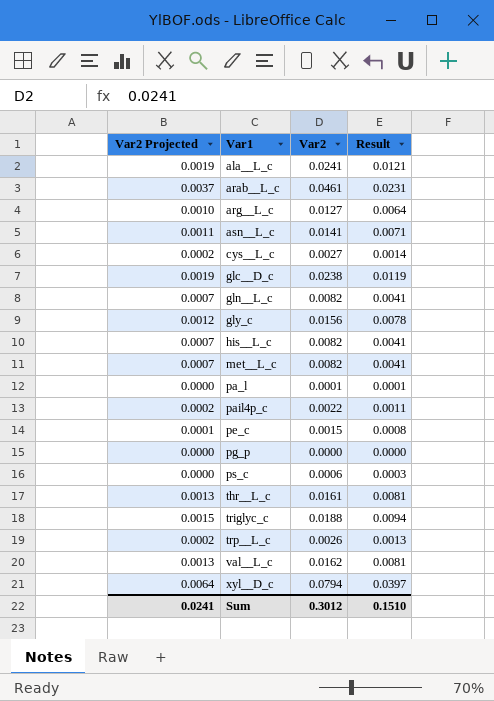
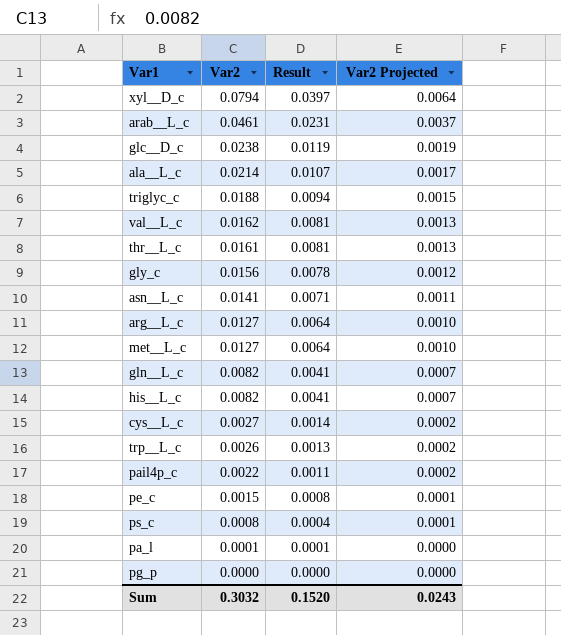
row order: Var1 ascending -> Var2 descending
column Var2 Projected | position: 1 -> 4
ala__L_c | Var2: 0.0241 -> 0.0214
ala__L_c | Result: 0.0121 -> 0.0107
ala__L_c | Var2 Projected: 0.0019 -> 0.0017
met__L_c | Var2: 0.0082 -> 0.0127
met__L_c | Result: 0.0041 -> 0.0064
met__L_c | Var2 Projected: 0.0007 -> 0.0010
ps_c | Var2: 0.0006 -> 0.0008
ps_c | Result: 0.0003 -> 0.0004
ps_c | Var2 Projected: 0.0000 -> 0.0001
Sum | Var2: 0.3012 -> 0.3032
Sum | Result: 0.1510 -> 0.1520
Sum | Var2 Projected: 0.0241 -> 0.0243

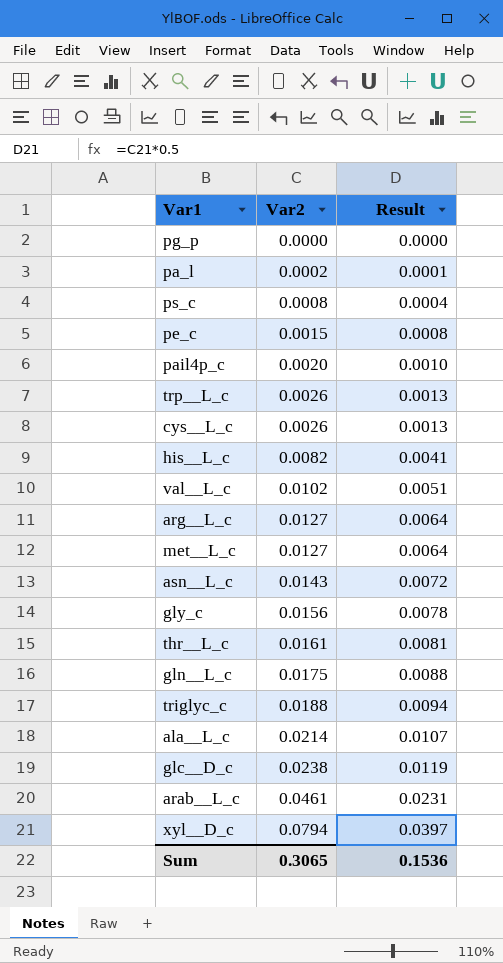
row order: Var2 descending -> Var2 ascending
column Var2 Projected | formula: [Var2] * 0.08 -> none
pa_l | Var2: 0.0001 -> 0.0002
pail4p_c | Var2: 0.0022 -> 0.0020
pail4p_c | Result: 0.0011 -> 0.0010
cys__L_c | Var2: 0.0027 -> 0.0026
cys__L_c | Result: 0.0014 -> 0.0013
val__L_c | Var2: 0.0162 -> 0.0102
val__L_c | Result: 0.0081 -> 0.0051
asn__L_c | Var2: 0.0141 -> 0.0143
asn__L_c | Result: 0.0071 -> 0.0072
gln__L_c | Var2: 0.0082 -> 0.0175
gln__L_c | Result: 0.0041 -> 0.0088
Sum | Var2: 0.3032 -> 0.3065
Sum | Result: 0.1520 -> 0.1536

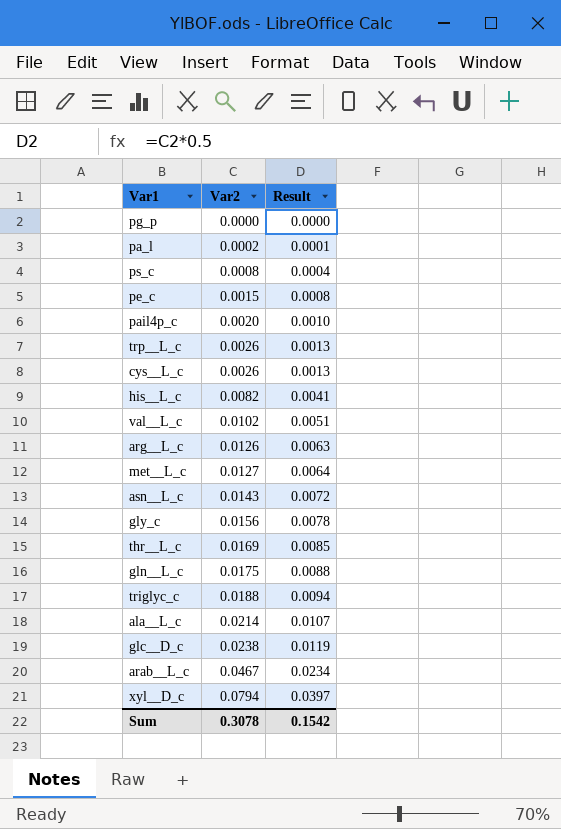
arg__L_c | Var2: 0.0127 -> 0.0126
arg__L_c | Result: 0.0064 -> 0.0063
thr__L_c | Var2: 0.0161 -> 0.0169
thr__L_c | Result: 0.0081 -> 0.0085
arab__L_c | Var2: 0.0461 -> 0.0467
arab__L_c | Result: 0.0231 -> 0.0234
Sum | Var2: 0.3065 -> 0.3078
Sum | Result: 0.1536 -> 0.1542

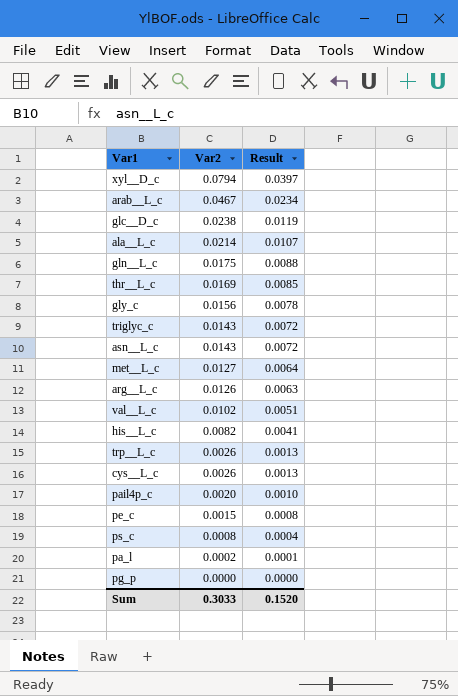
row order: Var2 ascending -> Var2 descending
triglyc_c | Var2: 0.0188 -> 0.0143
triglyc_c | Result: 0.0094 -> 0.0072
Sum | Var2: 0.3078 -> 0.3033
Sum | Result: 0.1542 -> 0.1520

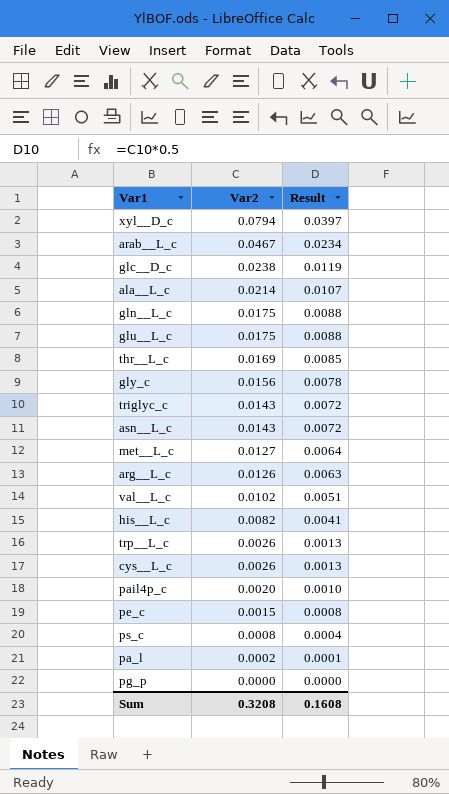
row glu__L_c: none -> 0.0175 | 0.0088
Sum | Var2: 0.3033 -> 0.3208
Sum | Result: 0.1520 -> 0.1608

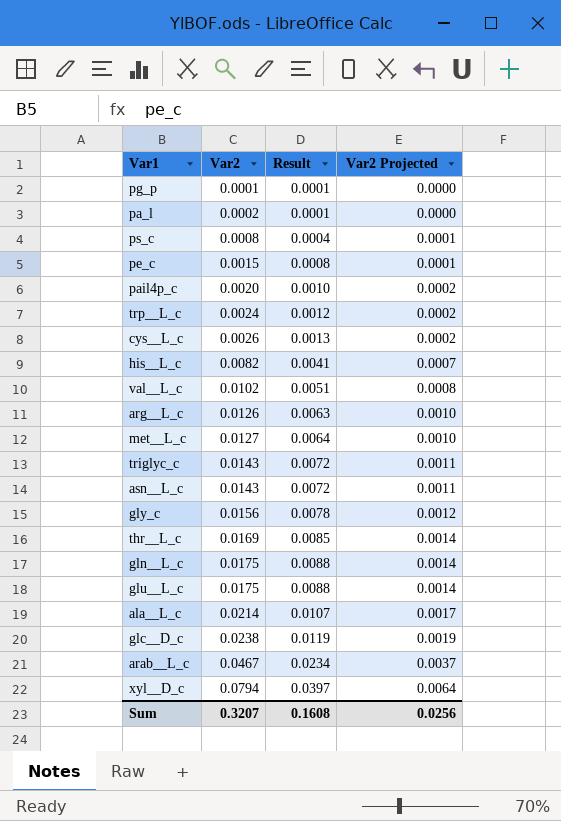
row order: Var2 descending -> Var2 ascending
column Var2 Projected | formula: none -> [Var2] * 0.08
pg_p | Var2: 0.0000 -> 0.0001
pg_p | Result: 0.0000 -> 0.0001
trp__L_c | Var2: 0.0026 -> 0.0024
trp__L_c | Result: 0.0013 -> 0.0012
Sum | Var2: 0.3208 -> 0.3207

